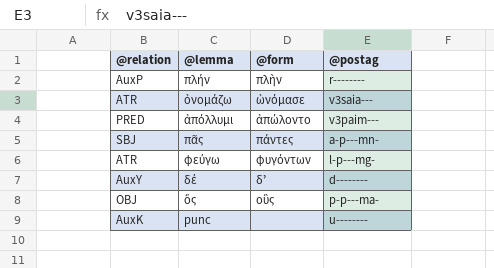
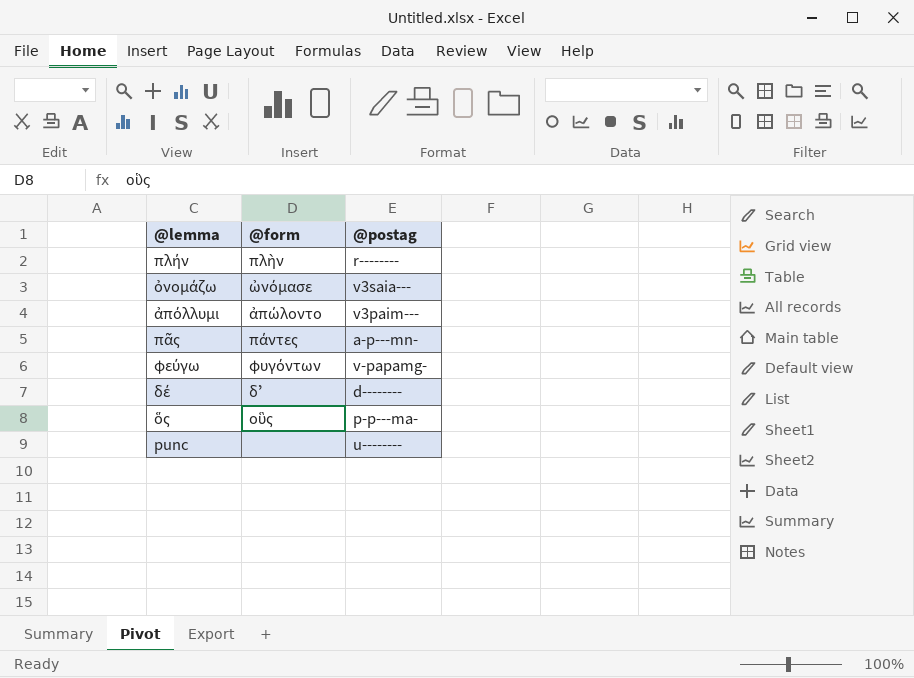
column @relation | position: 1 -> none
φεύγω | @postag: l-p---mg- -> v-papamg-

